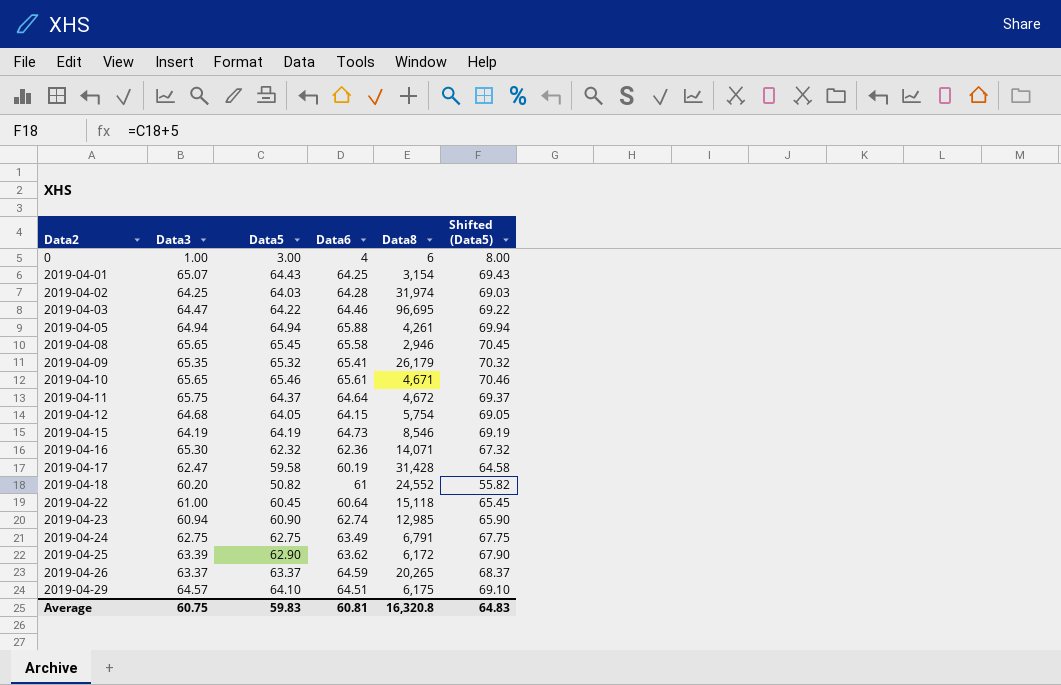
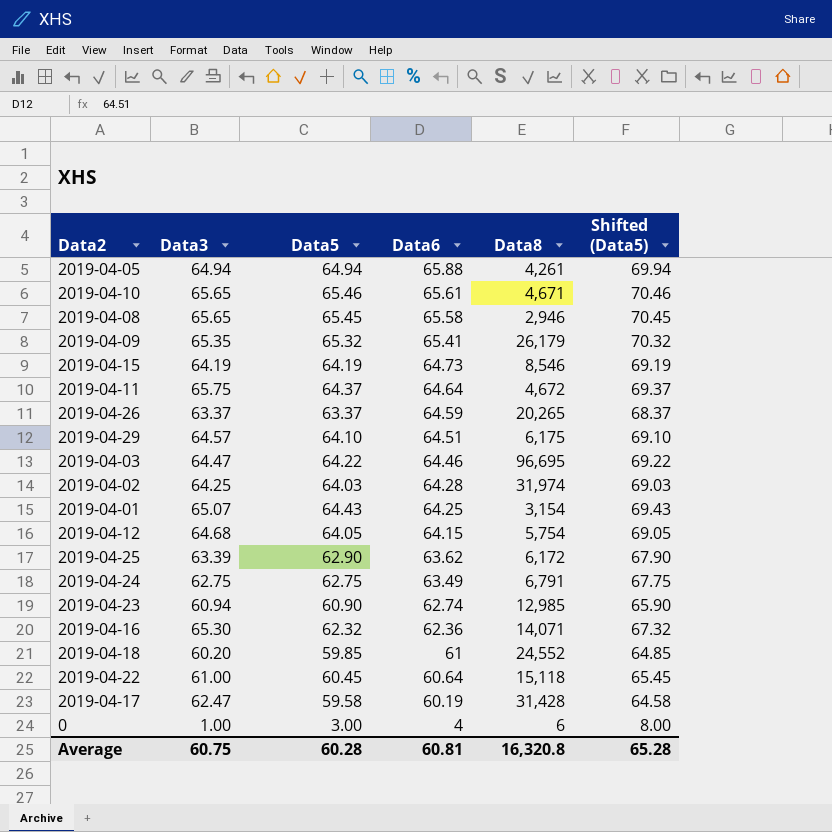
row order: Data2 ascending -> Data6 descending
2019-04-18 | Data5: 50.82 -> 59.85
2019-04-18 | Shifted (Data5): 55.82 -> 64.85
Average | Data5: 59.83 -> 60.28
Average | Shifted (Data5): 64.83 -> 65.28

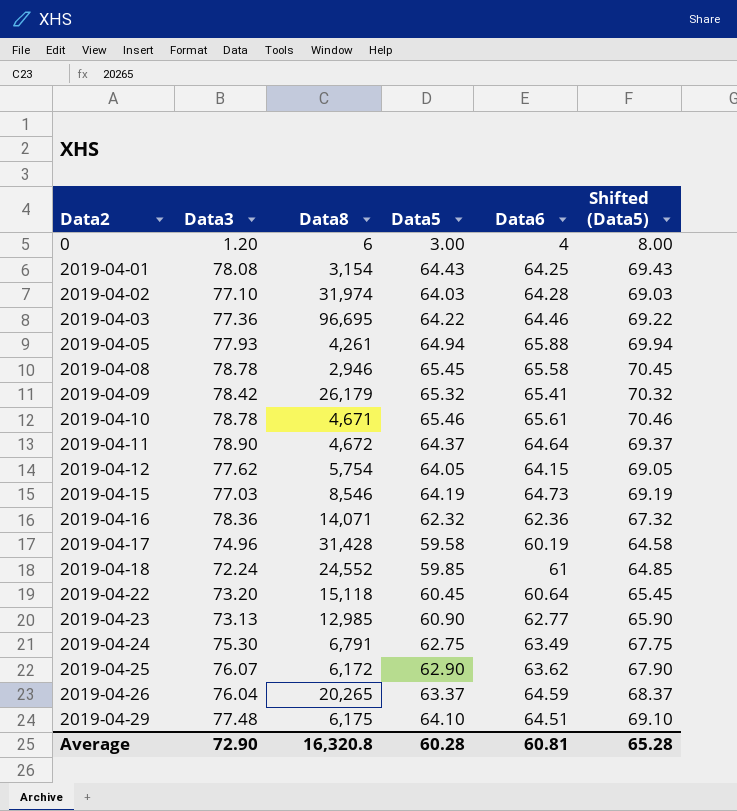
row order: Data6 descending -> Data2 ascending
column Data8 | position: 5 -> 3
0 | Data3: 1.00 -> 1.20
2019-04-01 | Data3: 65.07 -> 78.08
2019-04-02 | Data3: 64.25 -> 77.10
2019-04-03 | Data3: 64.47 -> 77.36
2019-04-05 | Data3: 64.94 -> 77.93
2019-04-08 | Data3: 65.65 -> 78.78
2019-04-09 | Data3: 65.35 -> 78.42
2019-04-10 | Data3: 65.65 -> 78.78
2019-04-11 | Data3: 65.75 -> 78.90
2019-04-12 | Data3: 64.68 -> 77.62
2019-04-15 | Data3: 64.19 -> 77.03
2019-04-16 | Data3: 65.30 -> 78.36
2019-04-17 | Data3: 62.47 -> 74.96
2019-04-18 | Data3: 60.20 -> 72.24
2019-04-22 | Data3: 61.00 -> 73.20
2019-04-23 | Data3: 60.94 -> 73.13
2019-04-23 | Data6: 62.74 -> 62.77
2019-04-24 | Data3: 62.75 -> 75.30
2019-04-25 | Data3: 63.39 -> 76.07
2019-04-26 | Data3: 63.37 -> 76.04
2019-04-29 | Data3: 64.57 -> 77.48
Average | Data3: 60.75 -> 72.90

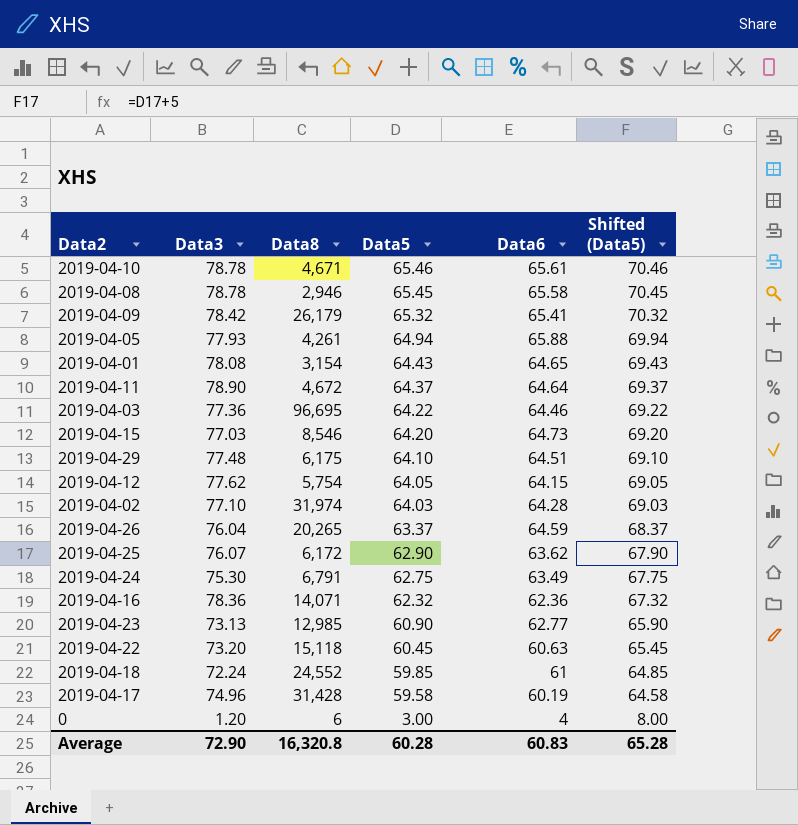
row order: Data2 ascending -> Data5 descending
2019-04-01 | Data6: 64.25 -> 64.65
2019-04-15 | Data5: 64.19 -> 64.20
2019-04-15 | Shifted (Data5): 69.19 -> 69.20
2019-04-22 | Data6: 60.64 -> 60.63
Average | Data6: 60.81 -> 60.83

